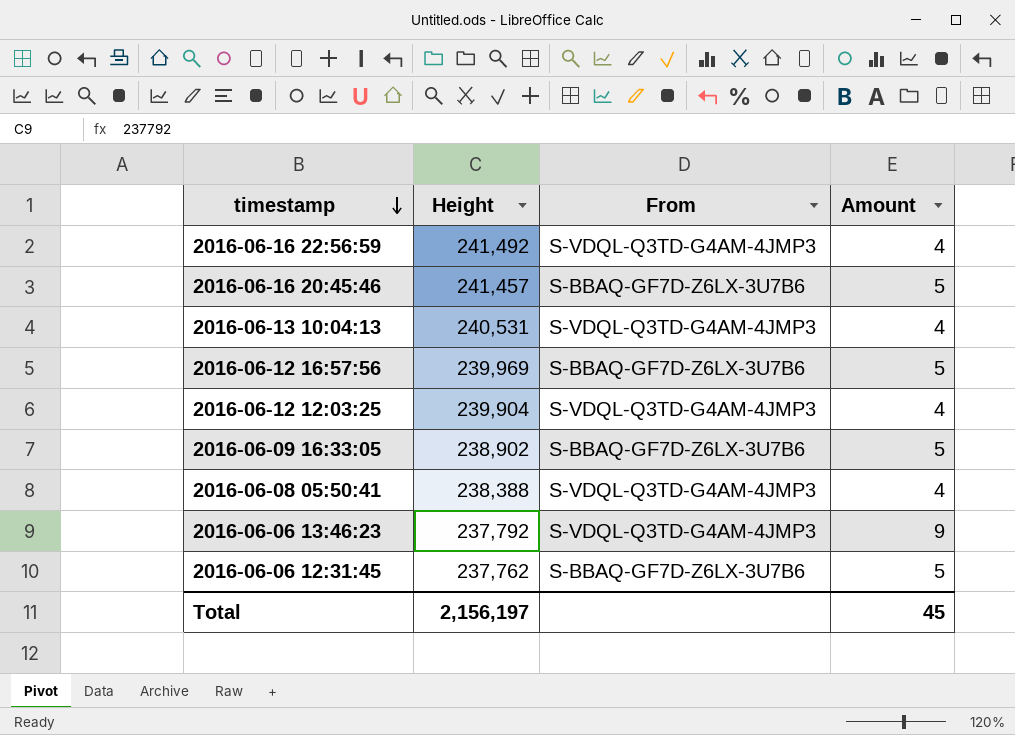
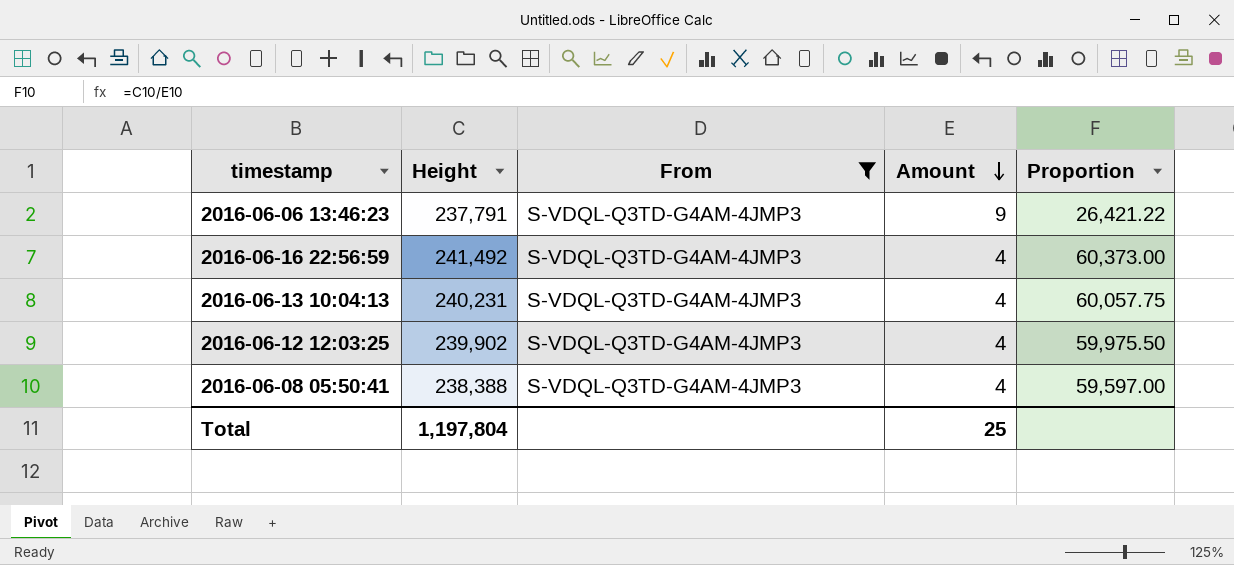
filter: none -> From = S-VDQL-Q3TD-G4AM-4JMP3
row order: timestamp descending -> Amount descending
column Proportion | formula: none -> [Height] / [Amount]
2016-06-06 13:46:23 | Height: 237,792 -> 237,791
2016-06-13 10:04:13 | Height: 240,531 -> 240,231
2016-06-12 12:03:25 | Height: 239,904 -> 239,902
Total | Height: 2,156,197 -> 1,197,804
Total | Amount: 45 -> 25

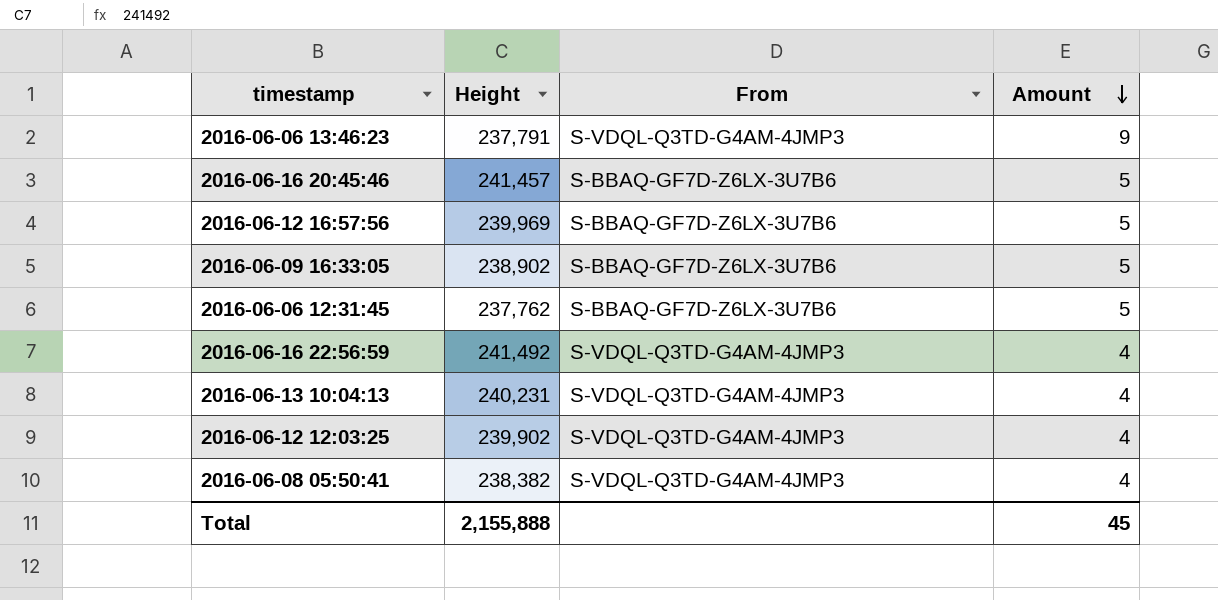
filter: From = S-VDQL-Q3TD-G4AM-4JMP3 -> none
column Proportion | formula: [Height] / [Amount] -> none
2016-06-08 05:50:41 | Height: 238,388 -> 238,382
Total | Height: 1,197,804 -> 2,155,888
Total | Amount: 25 -> 45

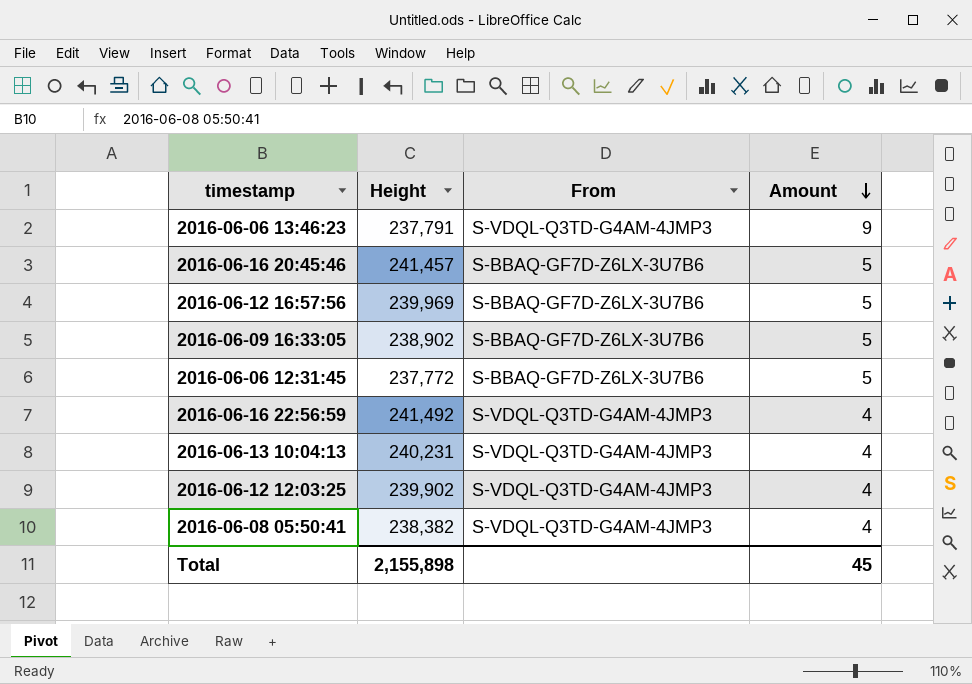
2016-06-06 12:31:45 | Height: 237,762 -> 237,772
Total | Height: 2,155,888 -> 2,155,898

